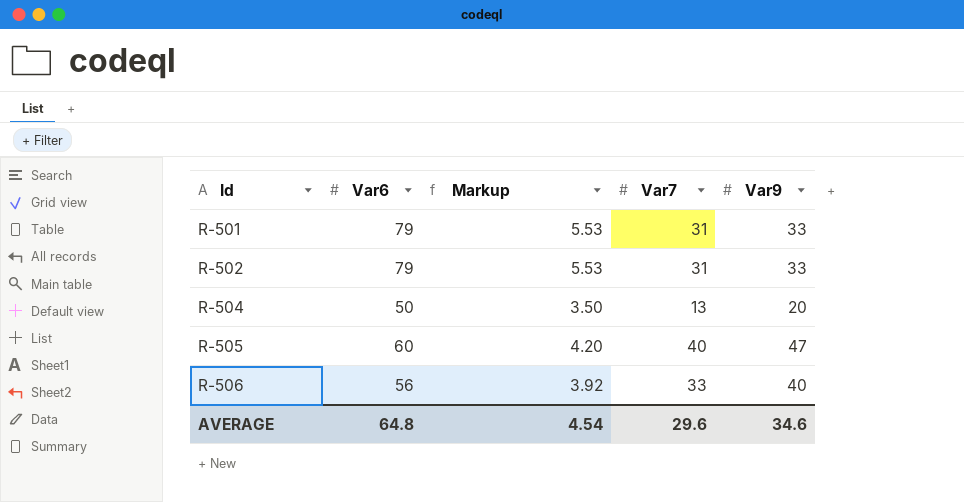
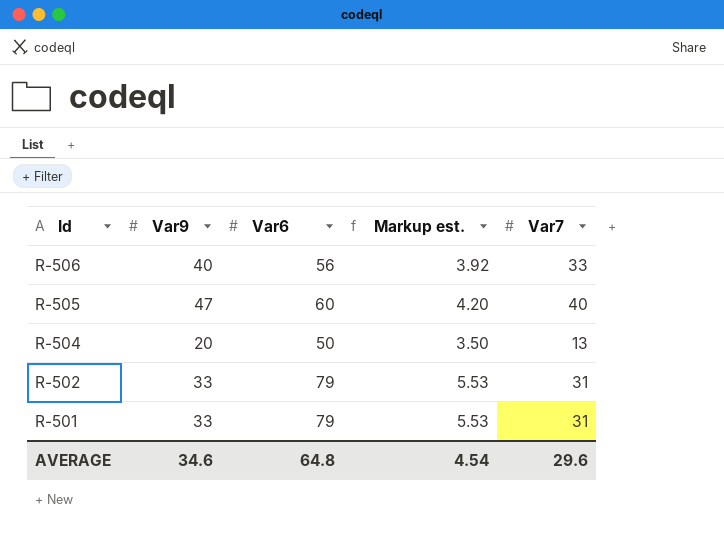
row order: Id ascending -> Id descending
column Var9 | position: 5 -> 2
column name: Markup -> Markup est.

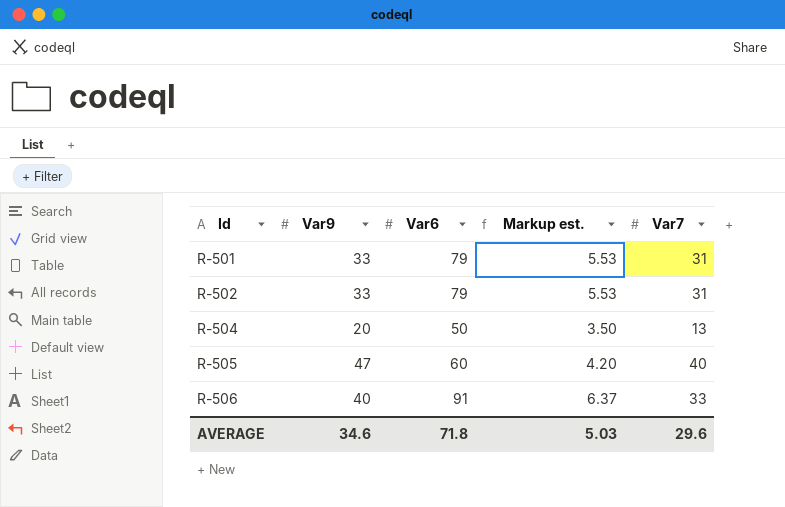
row order: Id descending -> Id ascending
R-506 | Var6: 56 -> 91
R-506 | Markup est.: 3.92 -> 6.37
AVERAGE | Var6: 64.8 -> 71.8
AVERAGE | Markup est.: 4.54 -> 5.03

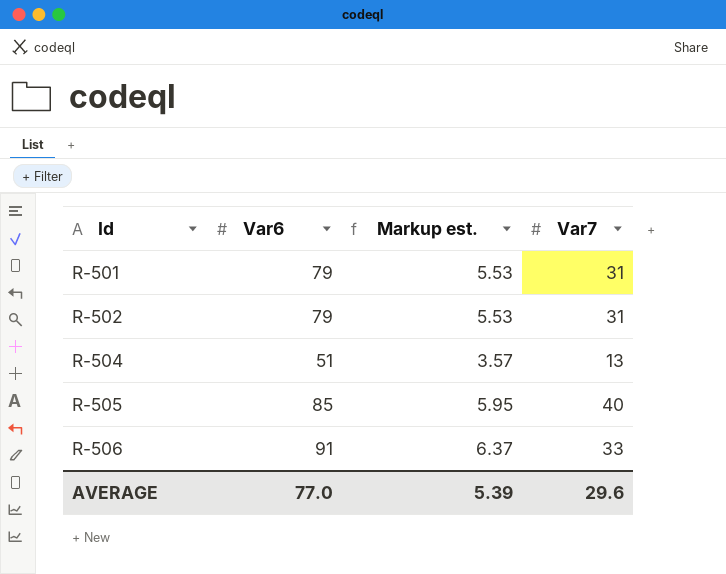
column Var9 | position: 2 -> none
R-504 | Var6: 50 -> 51
R-504 | Markup est.: 3.50 -> 3.57
R-505 | Var6: 60 -> 85
R-505 | Markup est.: 4.20 -> 5.95
AVERAGE | Var6: 71.8 -> 77.0
AVERAGE | Markup est.: 5.03 -> 5.39

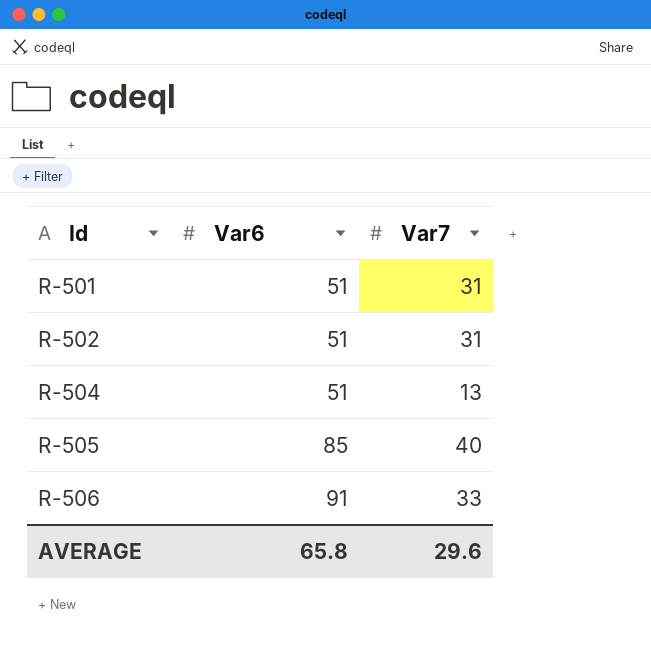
column Markup est. | formula: [Var6] * 0.07 -> none
R-501 | Var6: 79 -> 51
R-502 | Var6: 79 -> 51
AVERAGE | Var6: 77.0 -> 65.8

